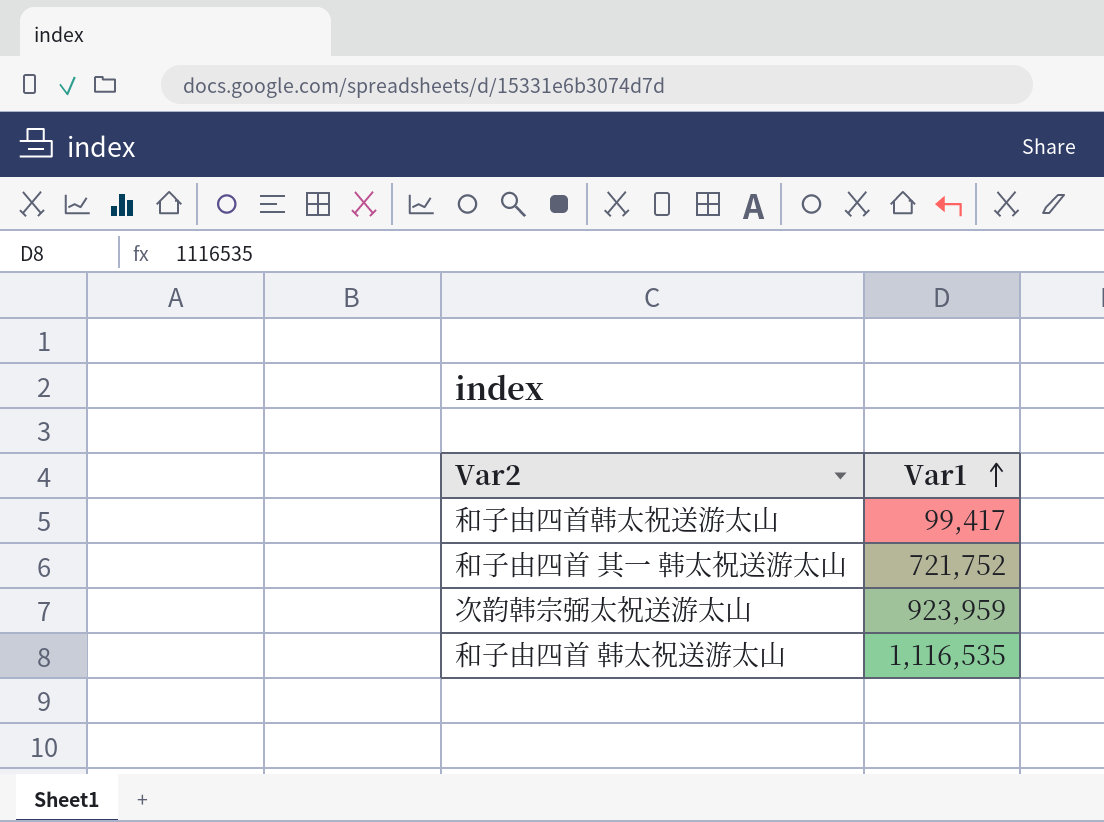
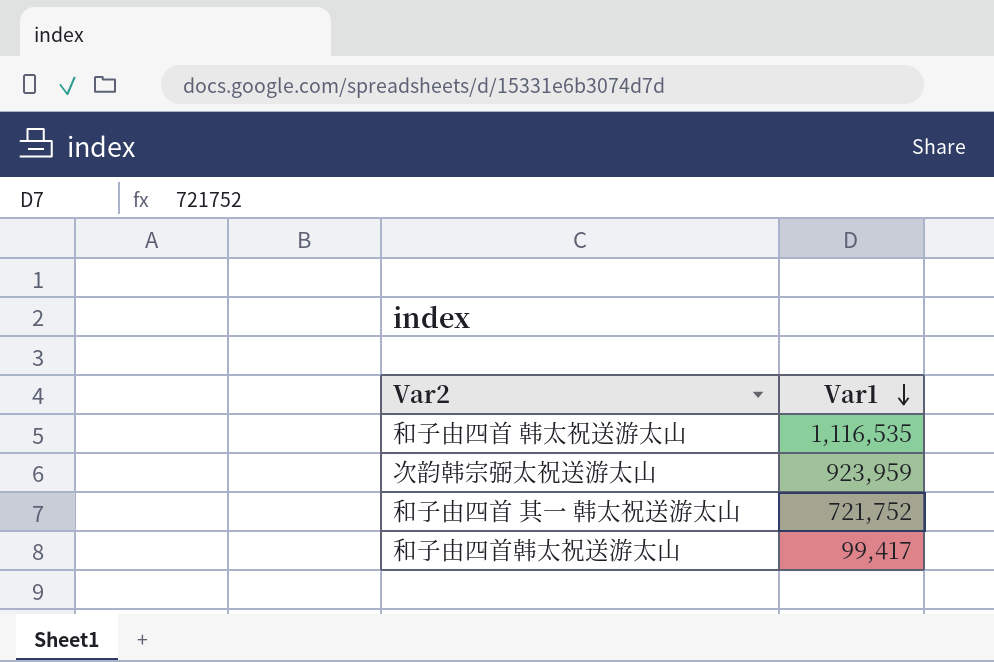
row order: Var1 ascending -> Var1 descending

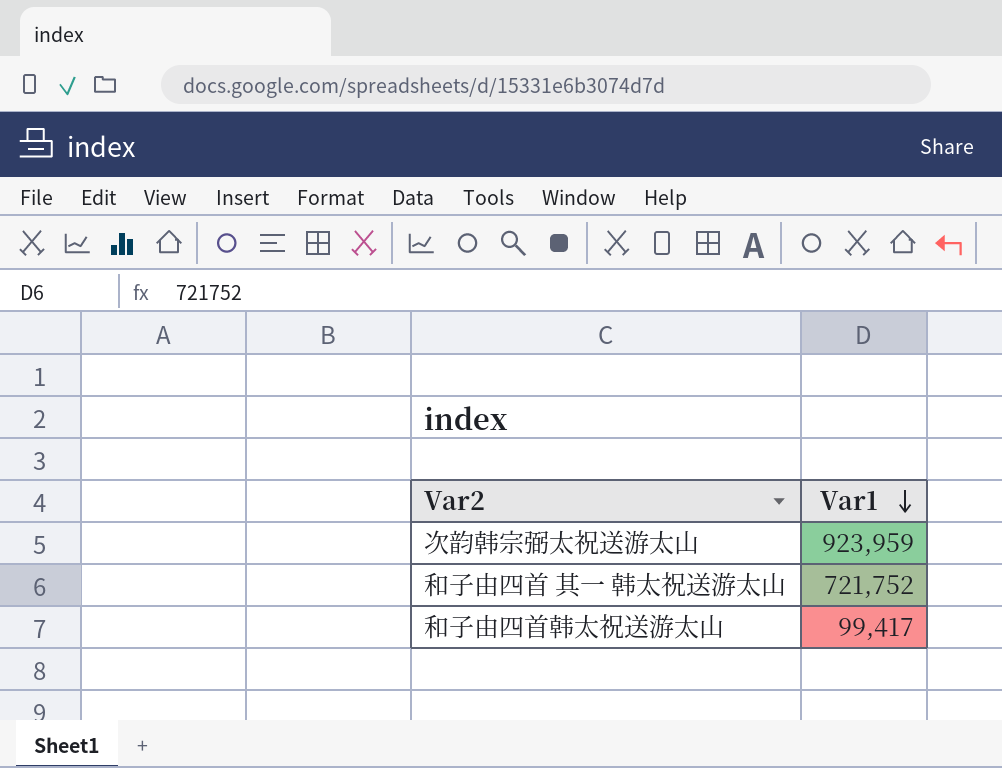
row 和子由四首 韩太祝送游太山: 1,116,535 -> none

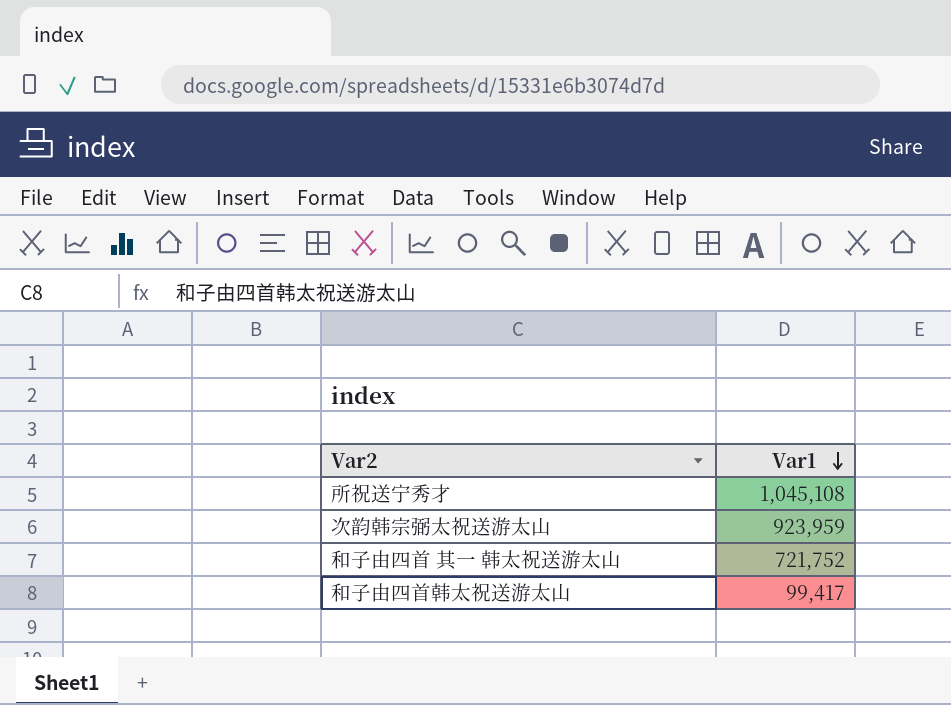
row 所祝送宁秀才: none -> 1,045,108

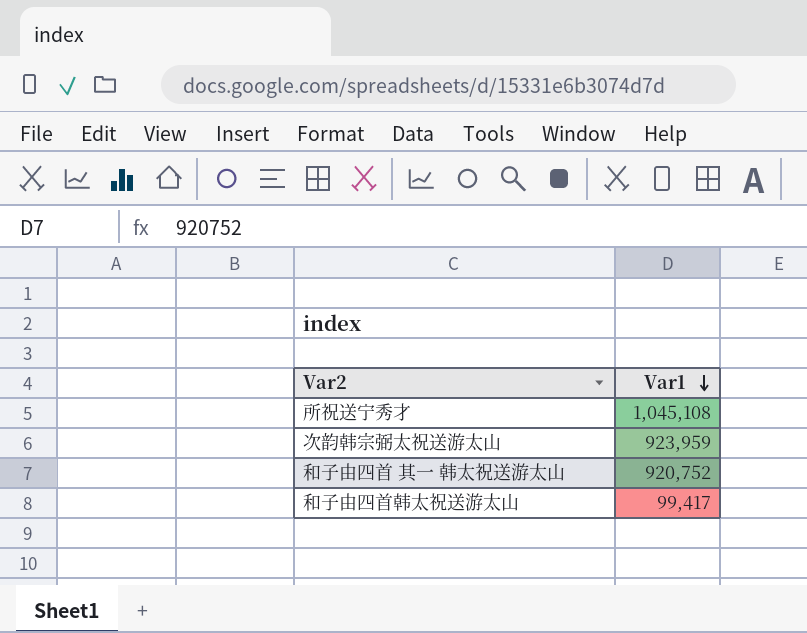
和子由四首 其一 韩太祝送游太山 | Var1: 721,752 -> 920,752

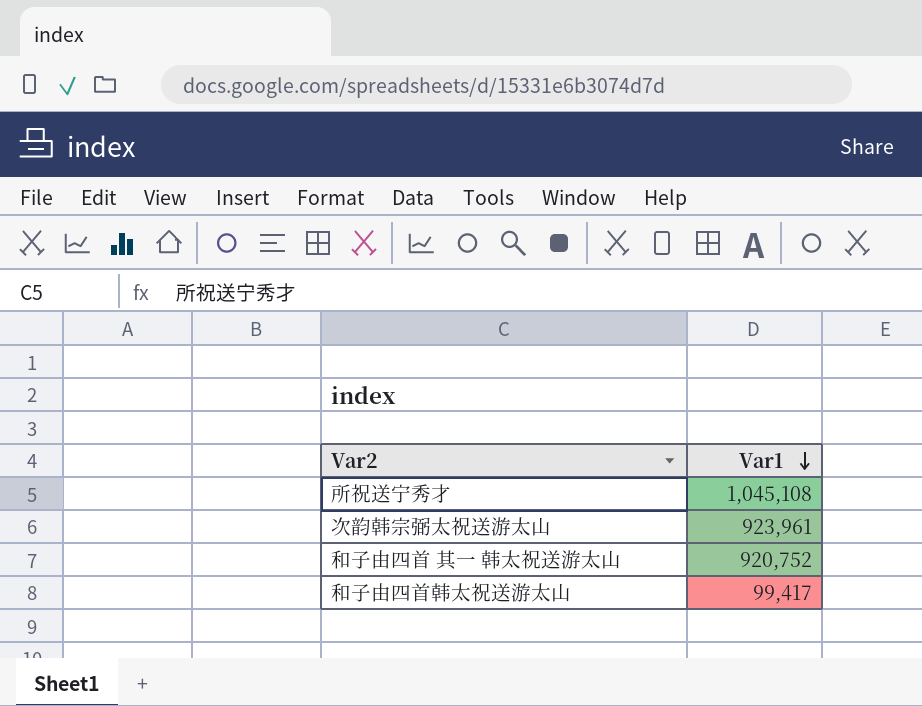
次韵韩宗弼太祝送游太山 | Var1: 923,959 -> 923,961

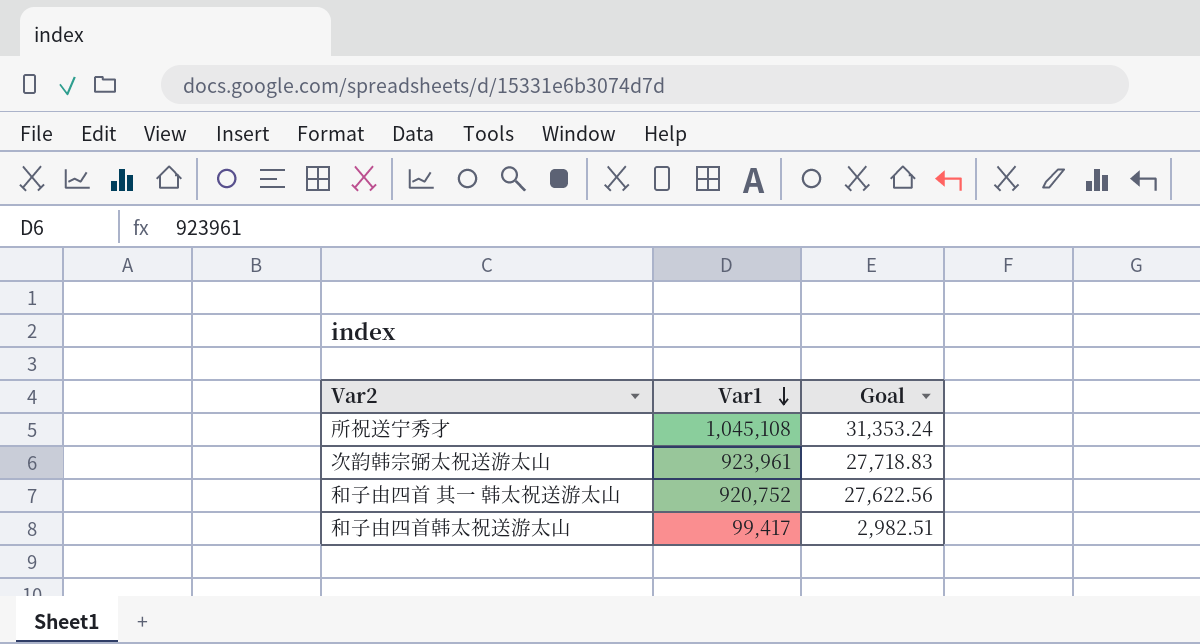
column Goal | formula: none -> [Var1] * 0.03

